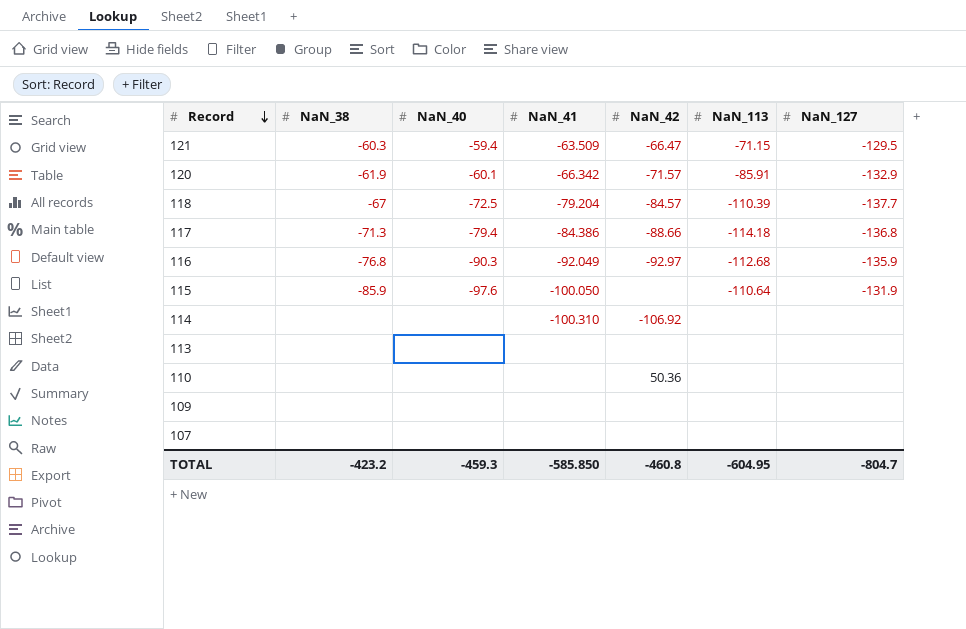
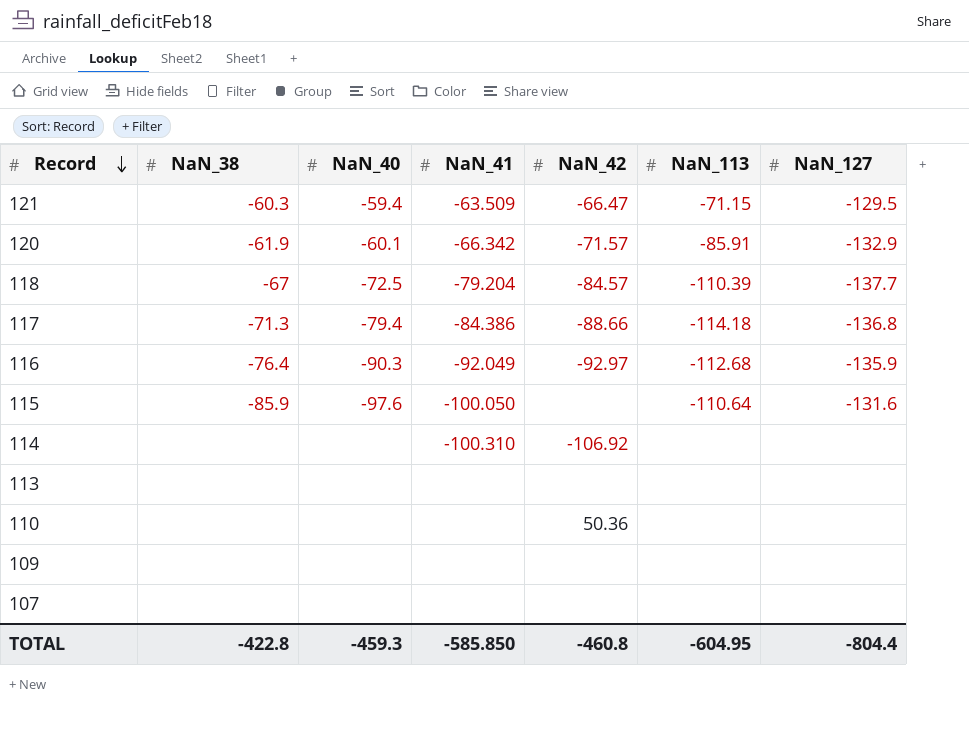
116 | NaN_38: -76.8 -> -76.4
115 | NaN_127: -131.9 -> -131.6
TOTAL | NaN_38: -423.2 -> -422.8
TOTAL | NaN_127: -804.7 -> -804.4

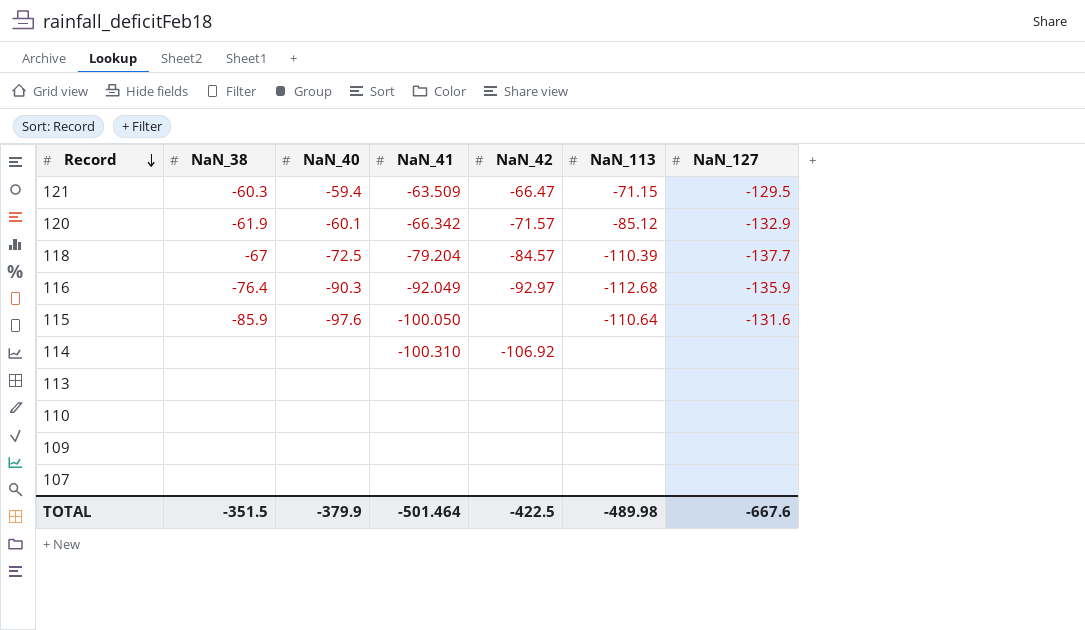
row 117: -71.3 | -79.4 | -84.386 | -88.66 | -114.18 | -136.8 -> none
120 | NaN_113: -85.91 -> -85.12
110 | NaN_42: 50.36 -> none
TOTAL | NaN_38: -422.8 -> -351.5
TOTAL | NaN_40: -459.3 -> -379.9
TOTAL | NaN_41: -585.850 -> -501.464
TOTAL | NaN_42: -460.8 -> -422.5
TOTAL | NaN_113: -604.95 -> -489.98
TOTAL | NaN_127: -804.4 -> -667.6

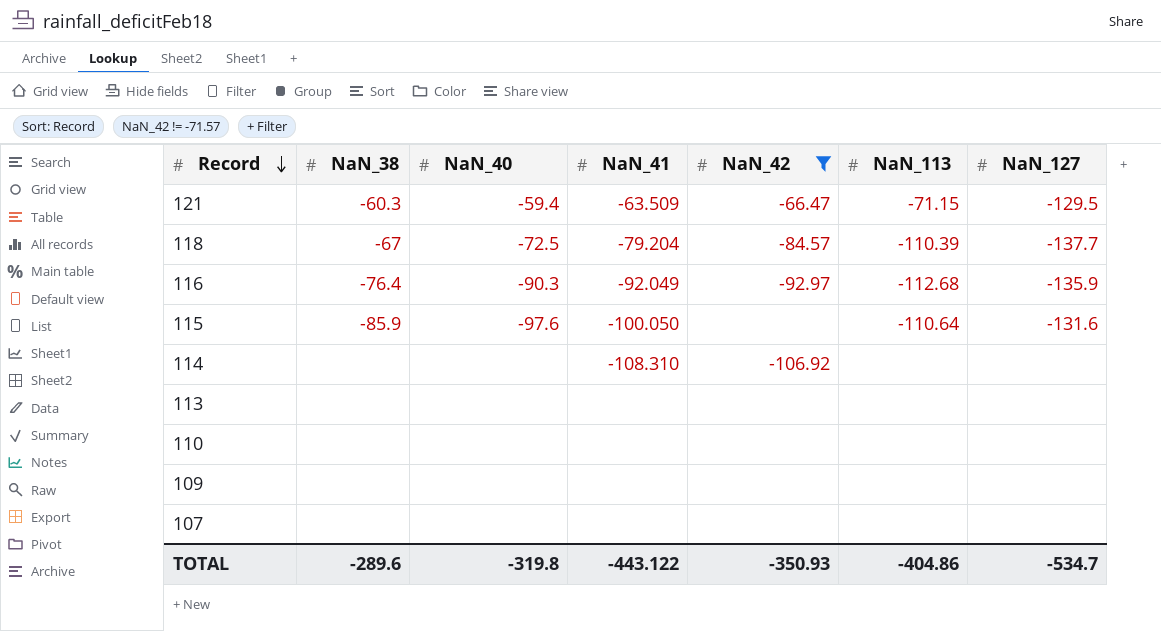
filter: none -> NaN_42 != -71.57
114 | NaN_41: -100.310 -> -108.310
TOTAL | NaN_38: -351.5 -> -289.6
TOTAL | NaN_40: -379.9 -> -319.8
TOTAL | NaN_41: -501.464 -> -443.122
TOTAL | NaN_42: -422.5 -> -350.93
TOTAL | NaN_113: -489.98 -> -404.86
TOTAL | NaN_127: -667.6 -> -534.7

